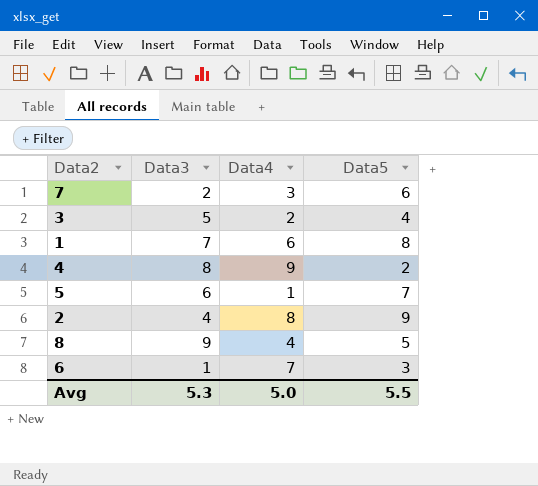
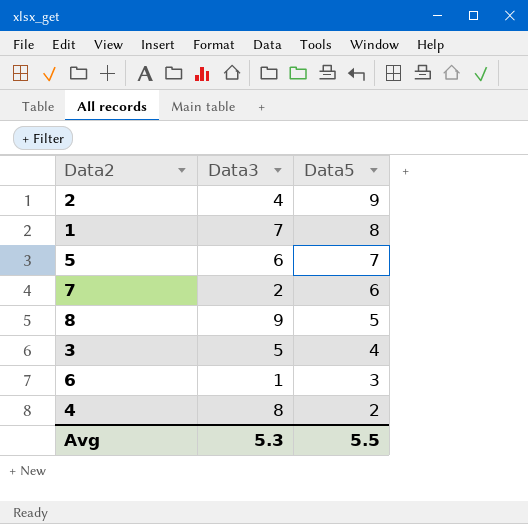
row order: none -> Data5 descending
column Data4 | position: 3 -> none

